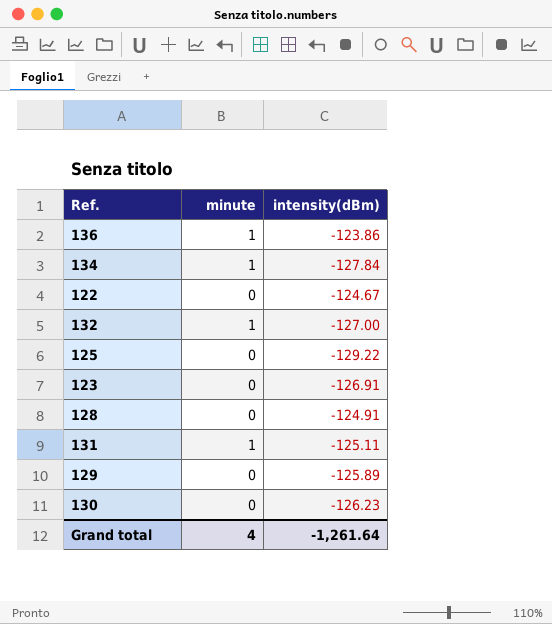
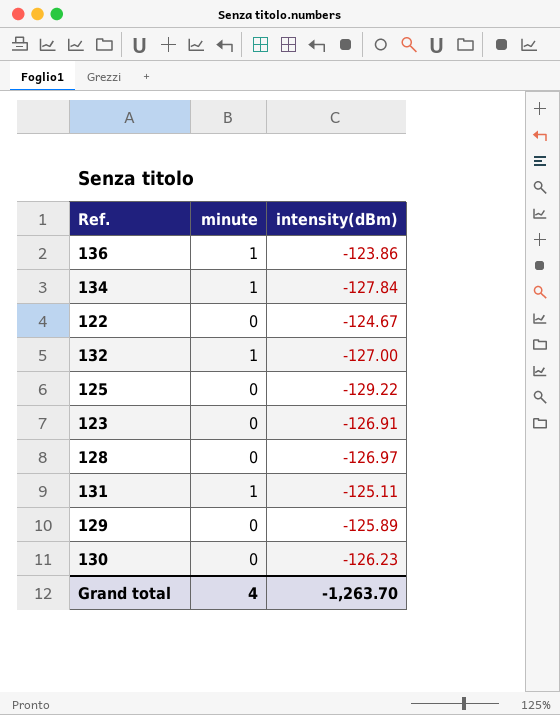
128 | intensity(dBm): -124.91 -> -126.97
Grand total | intensity(dBm): -1,261.64 -> -1,263.70

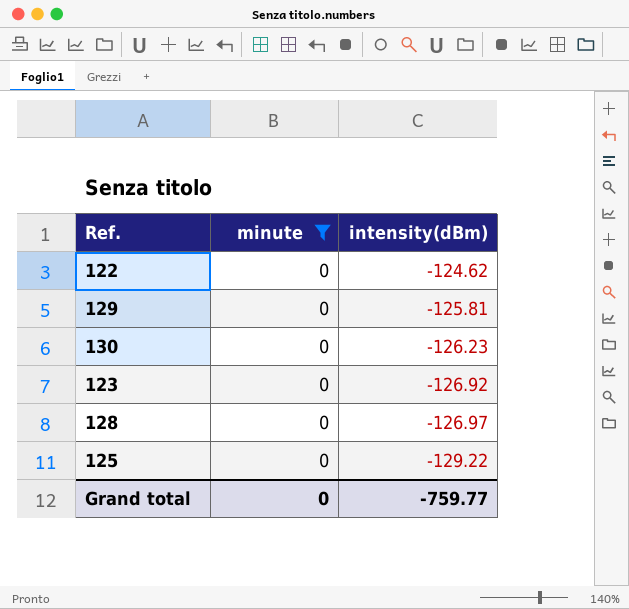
filter: none -> minute = 0
row order: none -> intensity(dBm) descending
122 | intensity(dBm): -124.67 -> -124.62
129 | intensity(dBm): -125.89 -> -125.81
123 | intensity(dBm): -126.91 -> -126.92
Grand total | minute: 4 -> 0
Grand total | intensity(dBm): -1,263.70 -> -759.77

